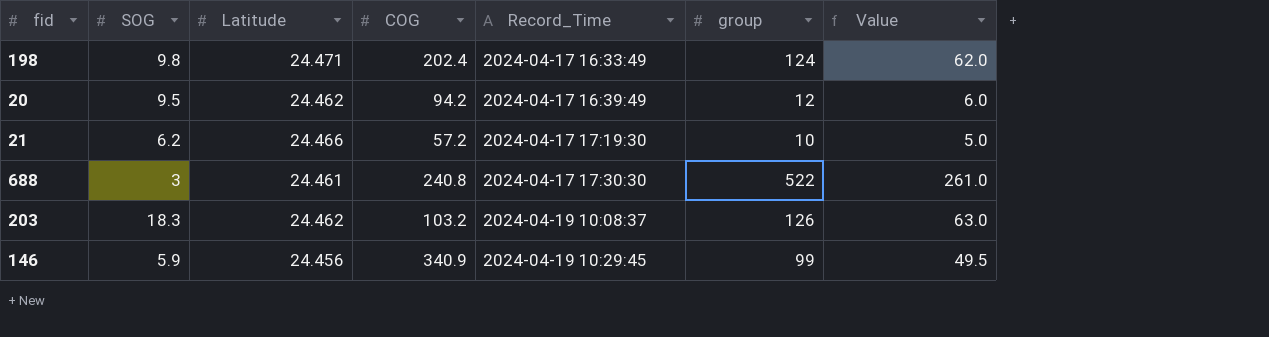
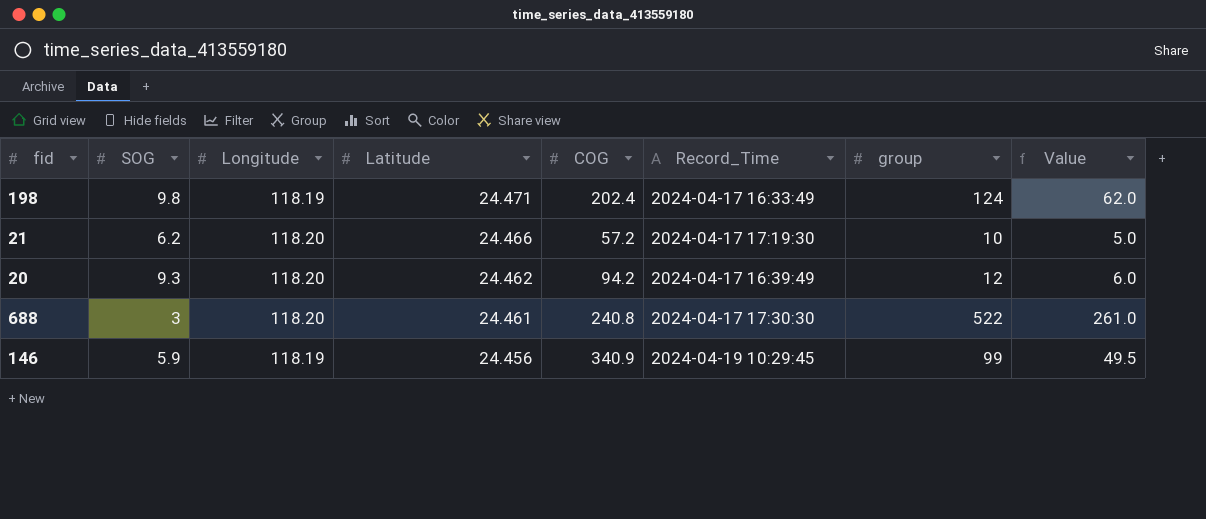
row order: Record_Time ascending -> Latitude descending
column Longitude | position: none -> 3
row 203: 18.3 | 24.462 | 103.2 | 2024-04-19 10:08:37 | 126 | 63.0 -> none
20 | SOG: 9.5 -> 9.3

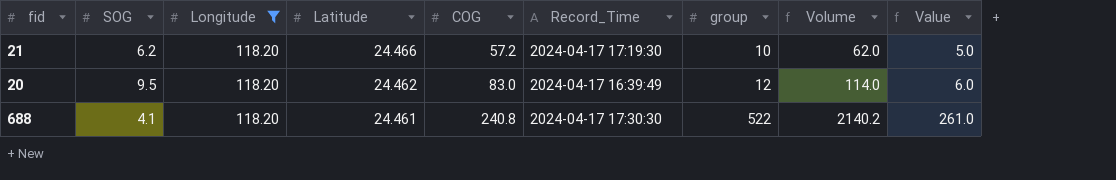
filter: none -> Longitude = 118.20
column Volume | formula: none -> [SOG] * [group]
20 | SOG: 9.3 -> 9.5
20 | COG: 94.2 -> 83.0
688 | SOG: 3 -> 4.1

